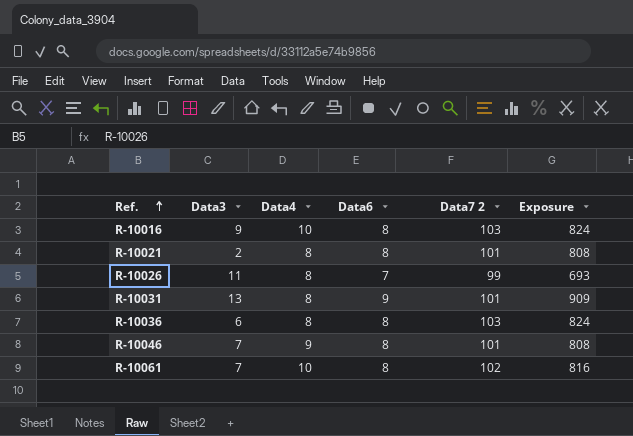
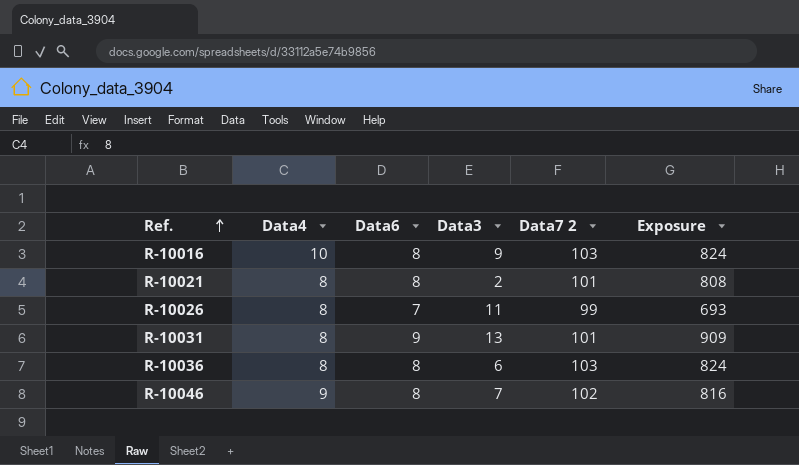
column Data3 | position: 2 -> 4
row R-10061: 7 | 10 | 8 | 102 | 816 -> none
R-10046 | Data7 2: 101 -> 102
R-10046 | Exposure: 808 -> 816

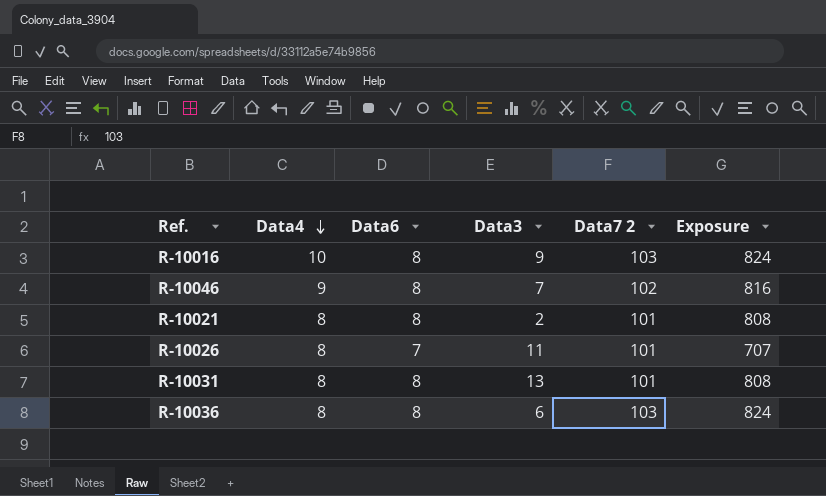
row order: Ref. ascending -> Data4 descending
R-10026 | Data7 2: 99 -> 101
R-10026 | Exposure: 693 -> 707
R-10031 | Data6: 9 -> 8
R-10031 | Exposure: 909 -> 808

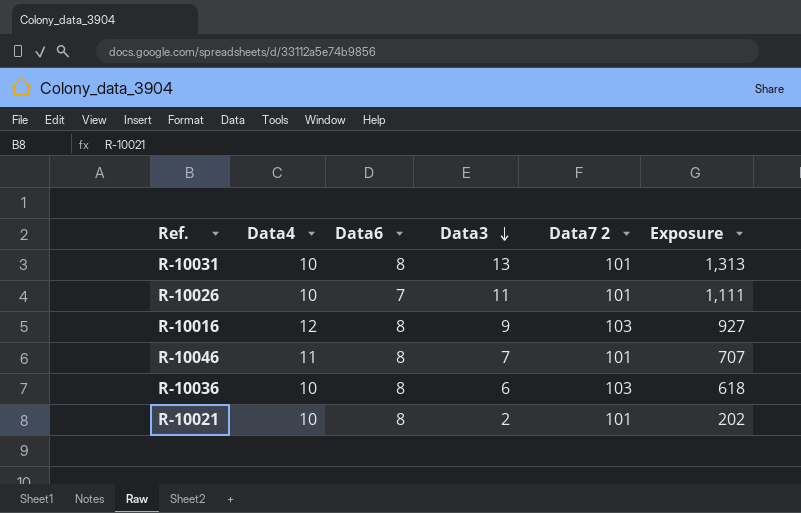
row order: Data4 descending -> Data3 descending
column Exposure | formula: [Data6] * [Data7 2] -> [Data3] * [Data7 2]
R-10031 | Data4: 8 -> 10
R-10026 | Data4: 8 -> 10
R-10016 | Data4: 10 -> 12
R-10046 | Data4: 9 -> 11
R-10046 | Data7 2: 102 -> 101
R-10036 | Data4: 8 -> 10
R-10021 | Data4: 8 -> 10

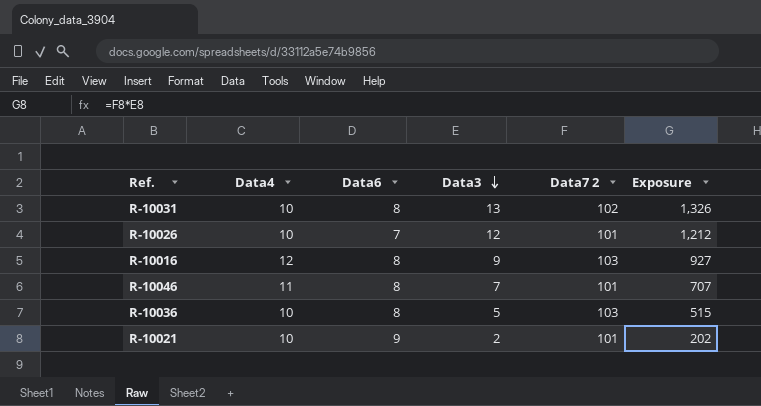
R-10031 | Data7 2: 101 -> 102
R-10031 | Exposure: 1,313 -> 1,326
R-10026 | Data3: 11 -> 12
R-10026 | Exposure: 1,111 -> 1,212
R-10036 | Data3: 6 -> 5
R-10036 | Exposure: 618 -> 515
R-10021 | Data6: 8 -> 9

